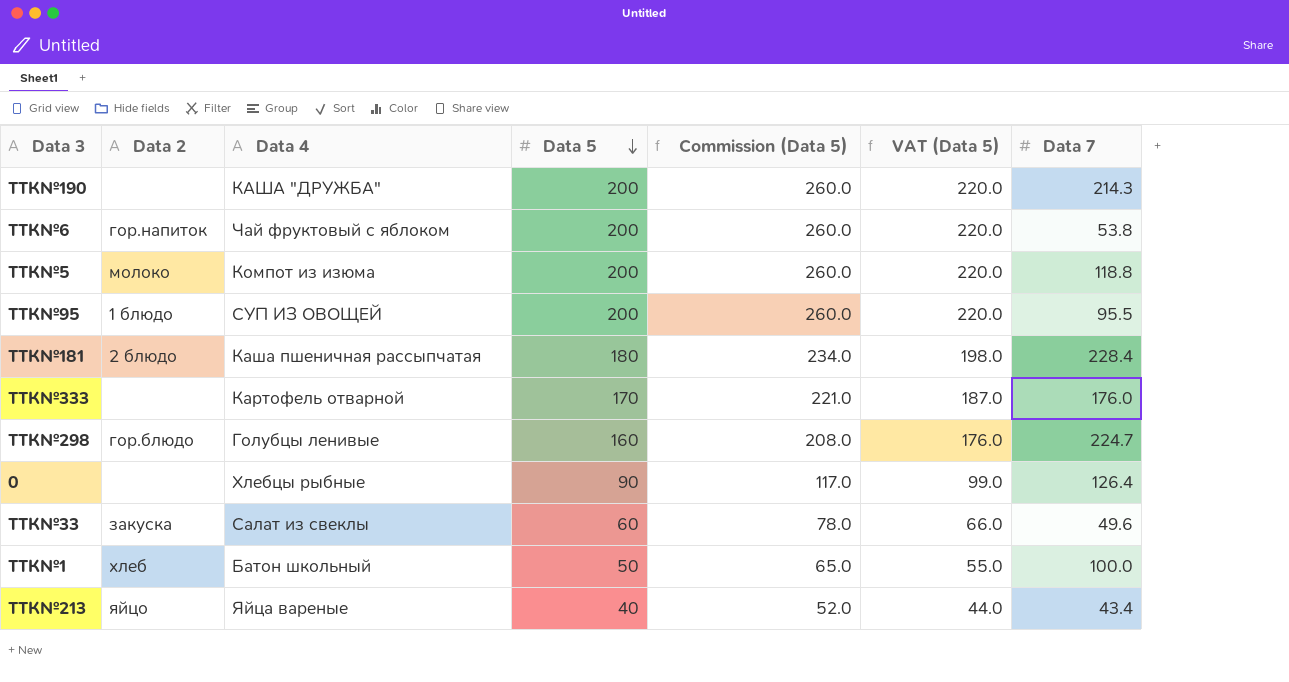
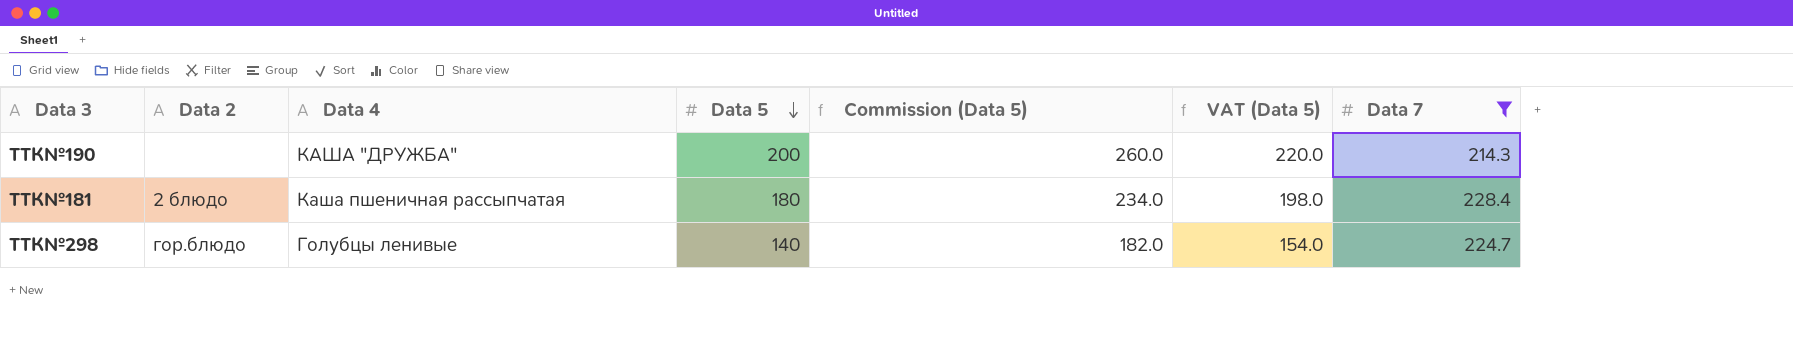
filter: none -> Data 7 >= 214.3
ТТК№298 | Data 5: 160 -> 140
ТТК№298 | Commission (Data 5): 208.0 -> 182.0
ТТК№298 | VAT (Data 5): 176.0 -> 154.0

